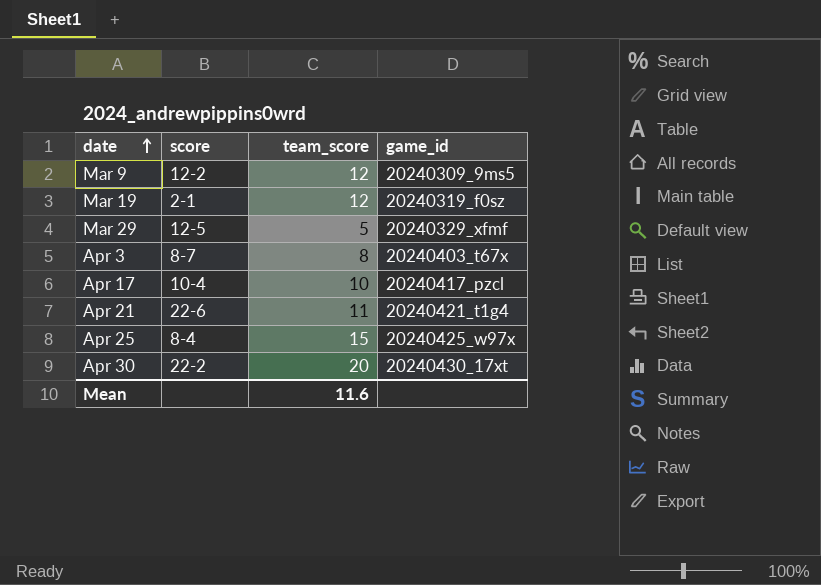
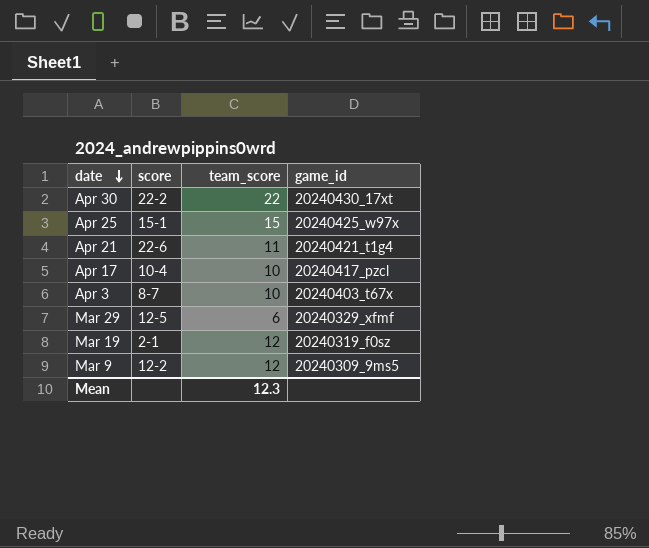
row order: date ascending -> date descending
Apr 30 | team_score: 20 -> 22
Apr 25 | score: 8-4 -> 15-1
Apr 3 | team_score: 8 -> 10
Mar 29 | team_score: 5 -> 6
Mean | team_score: 11.6 -> 12.3

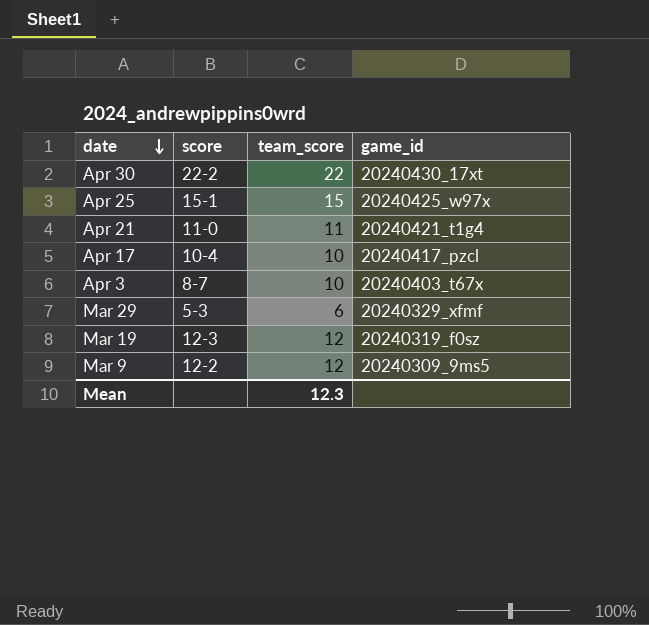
Apr 21 | score: 22-6 -> 11-0
Mar 29 | score: 12-5 -> 5-3
Mar 19 | score: 2-1 -> 12-3

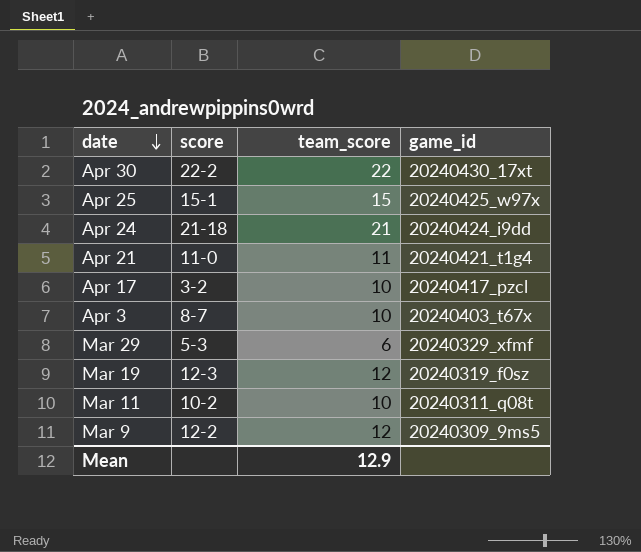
row Apr 24: none -> 21-18 | 21 | 20240424_i9dd
Apr 17 | score: 10-4 -> 3-2
row Mar 11: none -> 10-2 | 10 | 20240311_q08t
Mean | team_score: 12.3 -> 12.9

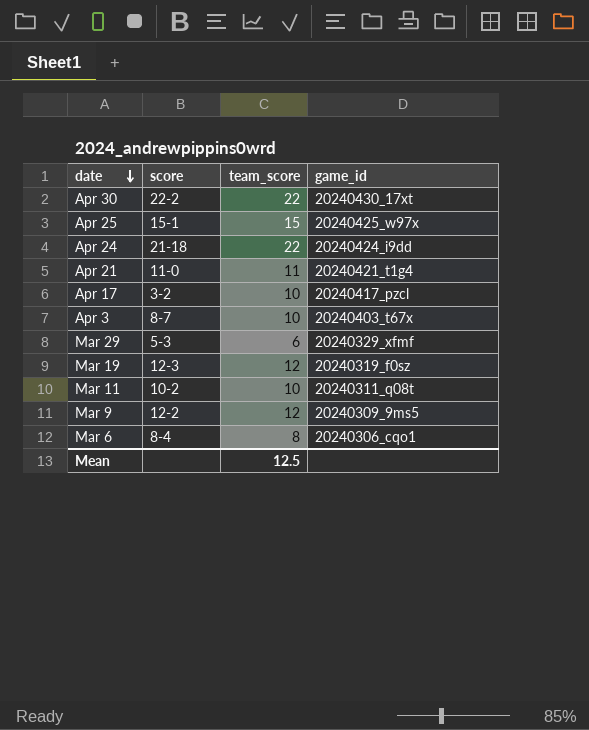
Apr 24 | team_score: 21 -> 22
row Mar 6: none -> 8-4 | 8 | 20240306_cqo1
Mean | team_score: 12.9 -> 12.5

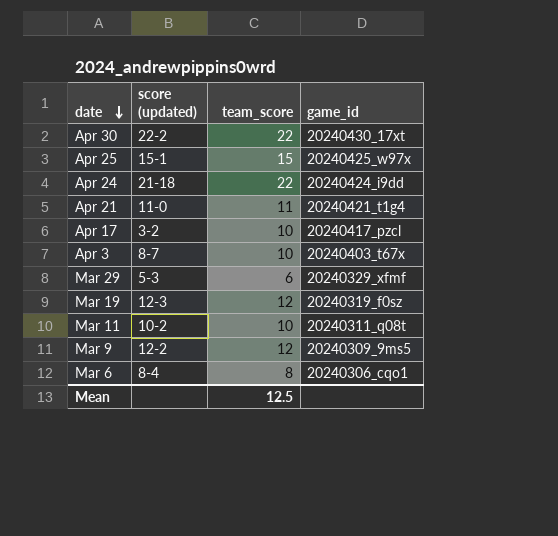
column name: score -> score (updated)

